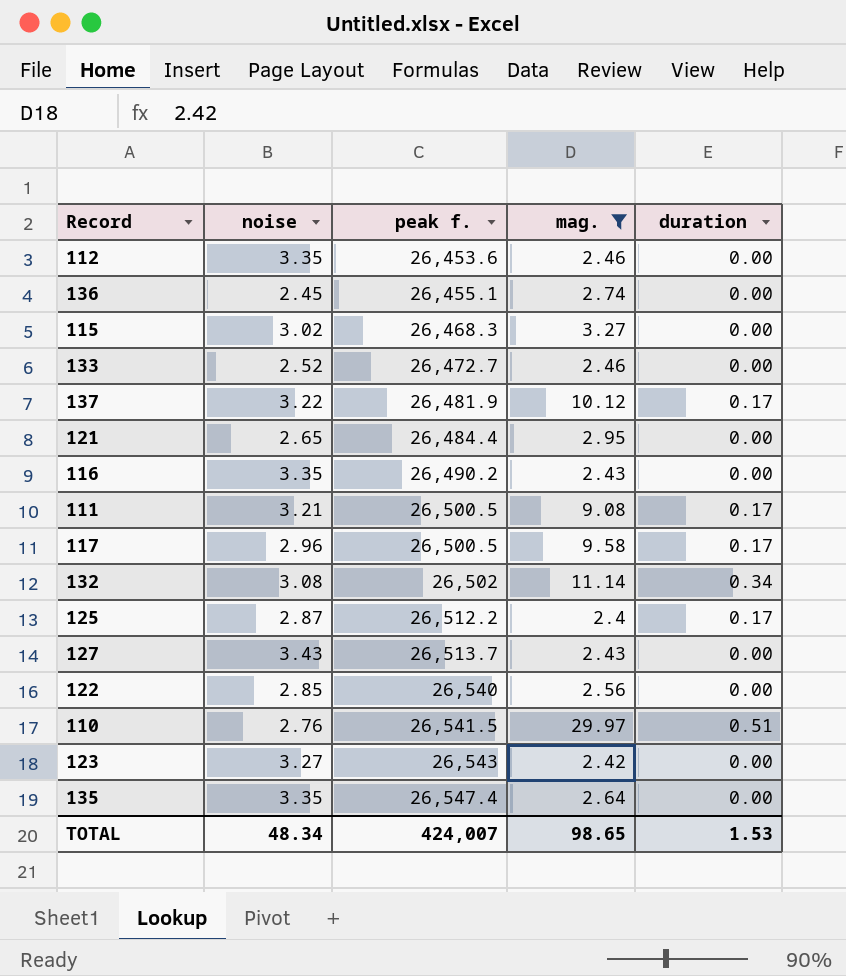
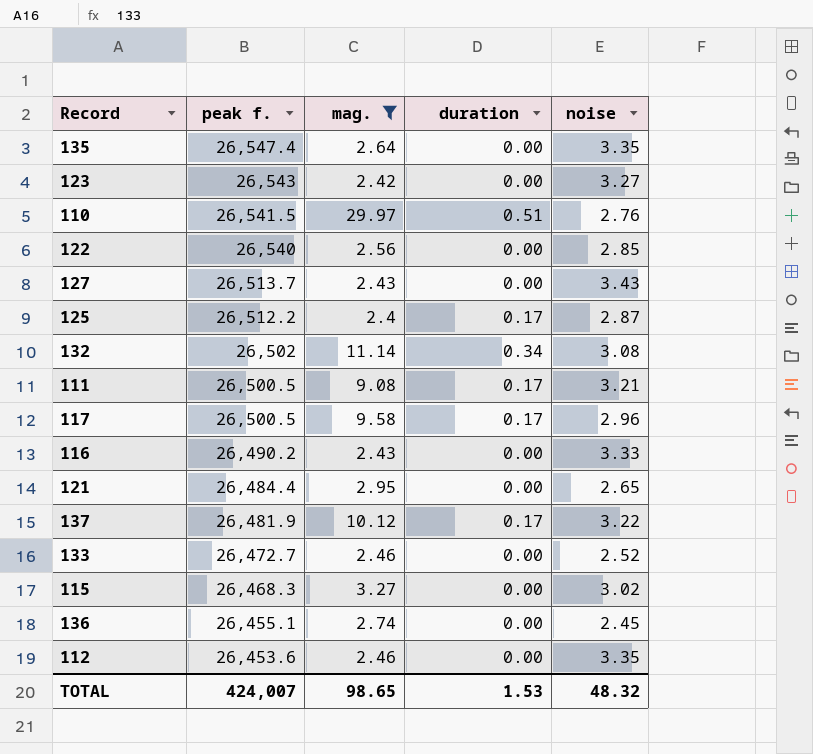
row order: peak f. ascending -> peak f. descending
column noise | position: 2 -> 5
116 | noise: 3.35 -> 3.33
TOTAL | noise: 48.34 -> 48.32

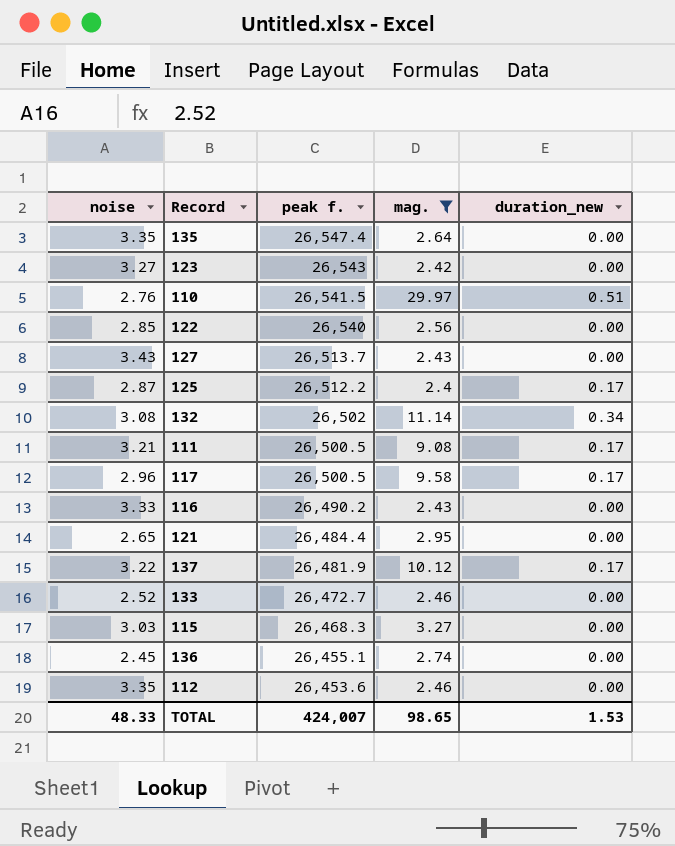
column noise | position: 5 -> 1
column name: duration -> duration_new
115 | noise: 3.02 -> 3.03
TOTAL | noise: 48.32 -> 48.33

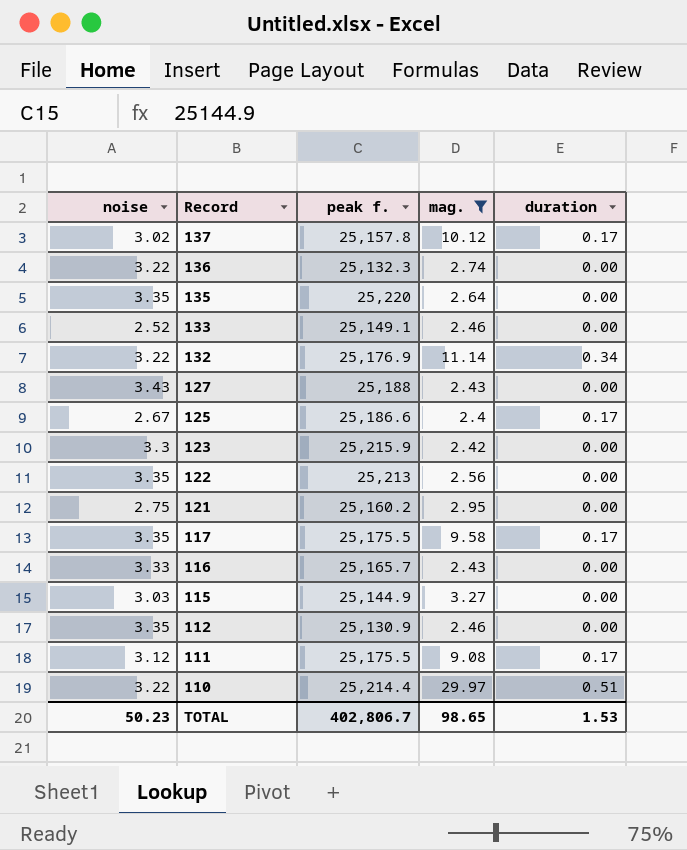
row order: peak f. descending -> Record descending
column name: duration_new -> duration
137 | noise: 3.22 -> 3.02
137 | peak f.: 26,481.9 -> 25,157.8
136 | noise: 2.45 -> 3.22
136 | peak f.: 26,455.1 -> 25,132.3
135 | peak f.: 26,547.4 -> 25,220
133 | peak f.: 26,472.7 -> 25,149.1
132 | noise: 3.08 -> 3.22
132 | peak f.: 26,502 -> 25,176.9
127 | peak f.: 26,513.7 -> 25,188
125 | noise: 2.87 -> 2.67
125 | peak f.: 26,512.2 -> 25,186.6
123 | noise: 3.27 -> 3.3
123 | peak f.: 26,543 -> 25,215.9
122 | noise: 2.85 -> 3.35
122 | peak f.: 26,540 -> 25,213
121 | noise: 2.65 -> 2.75
121 | peak f.: 26,484.4 -> 25,160.2
117 | noise: 2.96 -> 3.35
117 | peak f.: 26,500.5 -> 25,175.5
116 | peak f.: 26,490.2 -> 25,165.7
115 | peak f.: 26,468.3 -> 25,144.9
112 | peak f.: 26,453.6 -> 25,130.9
111 | noise: 3.21 -> 3.12
111 | peak f.: 26,500.5 -> 25,175.5
110 | noise: 2.76 -> 3.22
110 | peak f.: 26,541.5 -> 25,214.4
TOTAL | noise: 48.33 -> 50.23
TOTAL | peak f.: 424,007 -> 402,806.7

